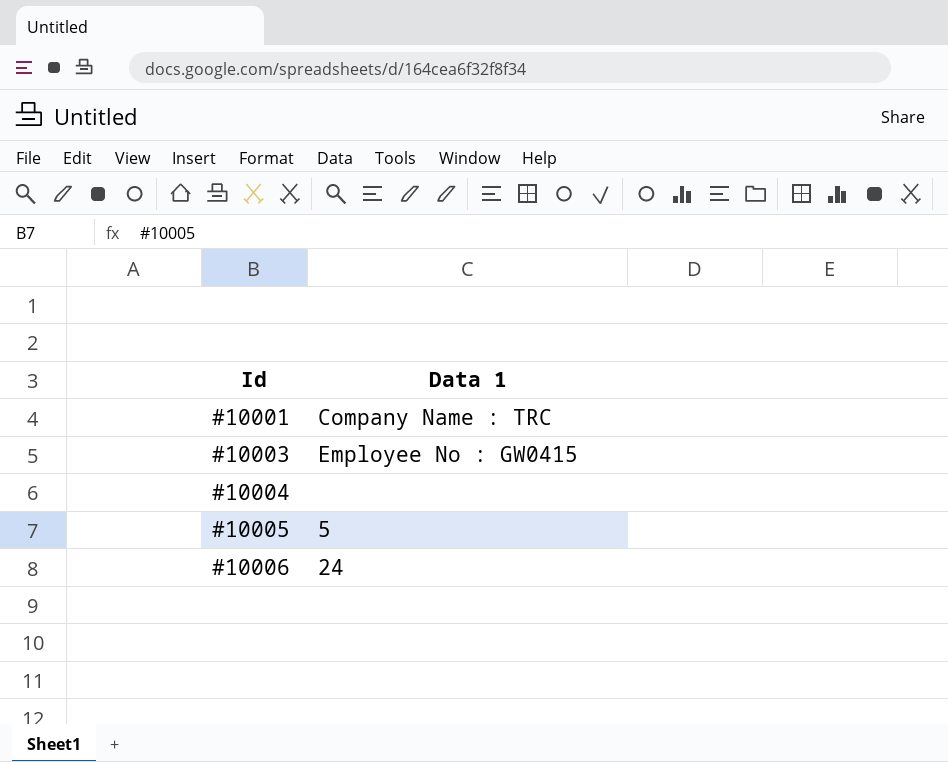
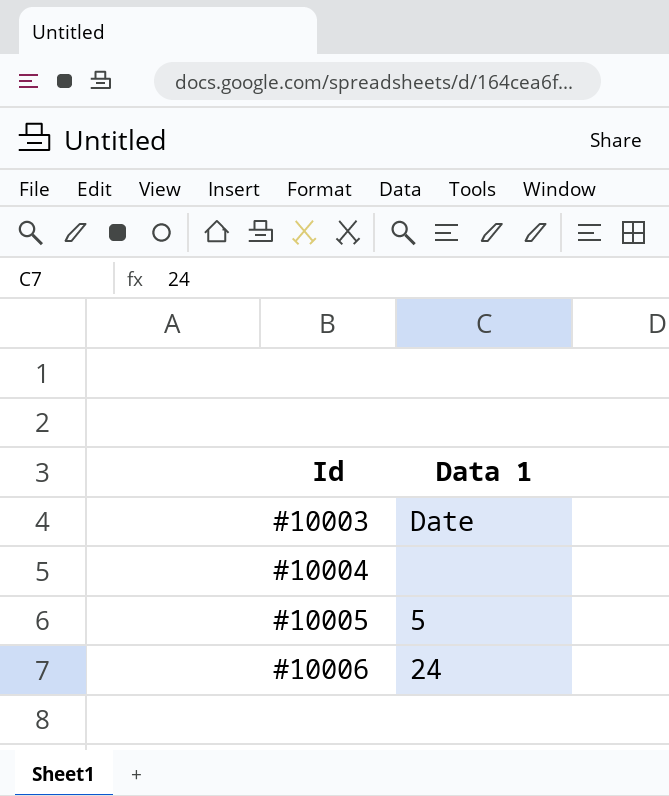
row #10001: Company Name : TRC -> none
#10003 | Data 1: Employee No : GW0415 -> Date

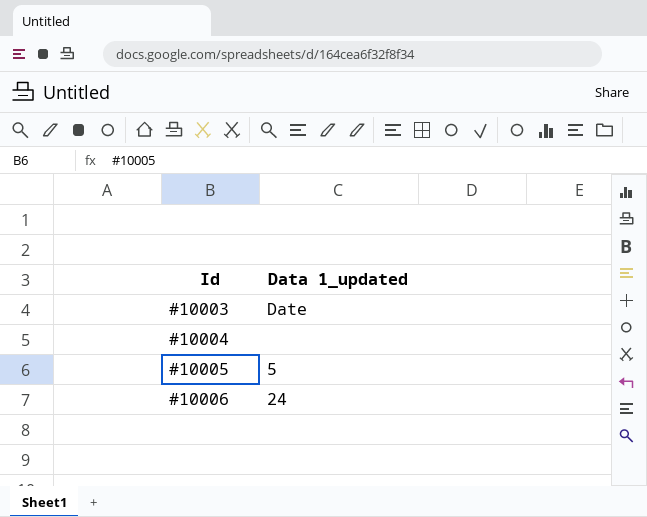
column name: Data 1 -> Data 1_updated

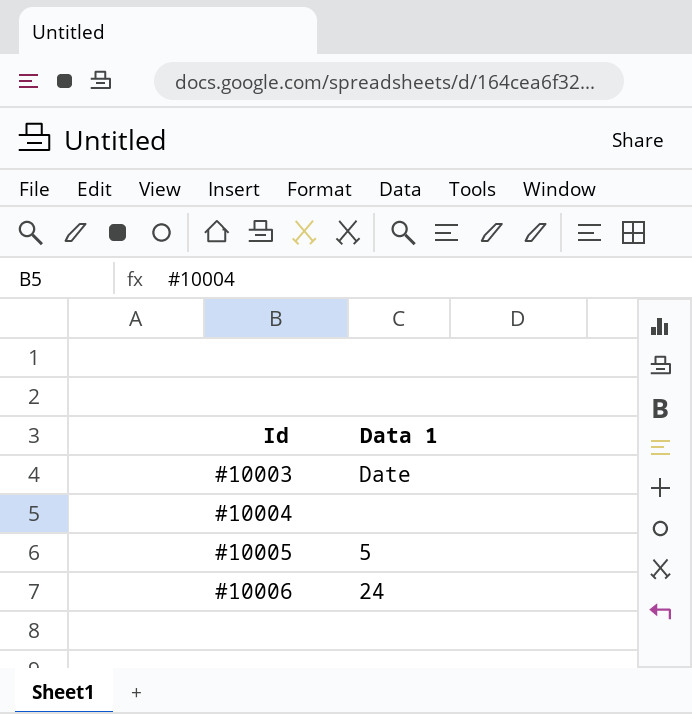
column name: Data 1_updated -> Data 1

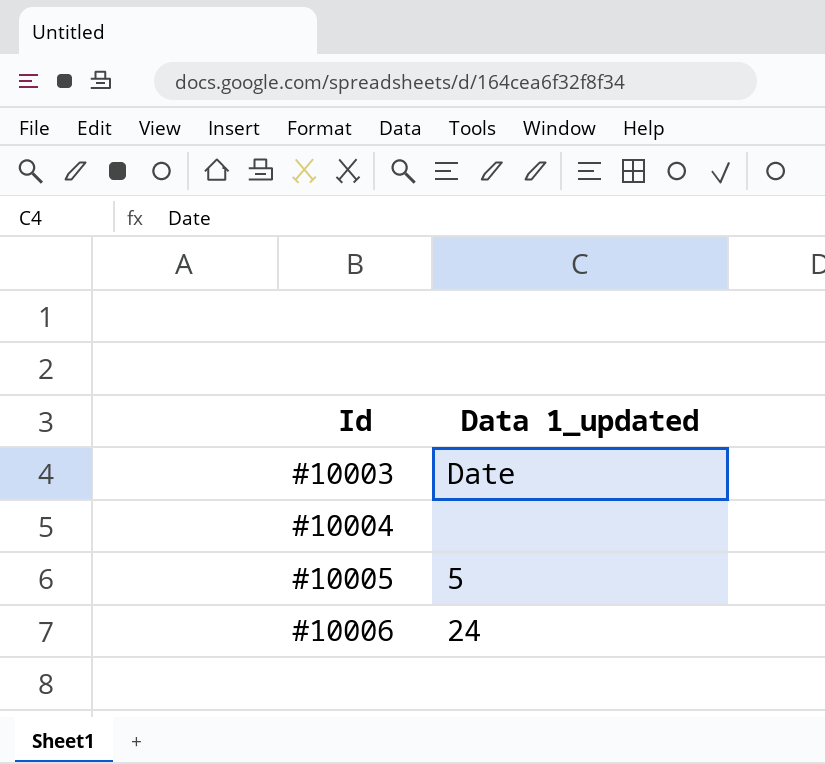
column name: Data 1 -> Data 1_updated

